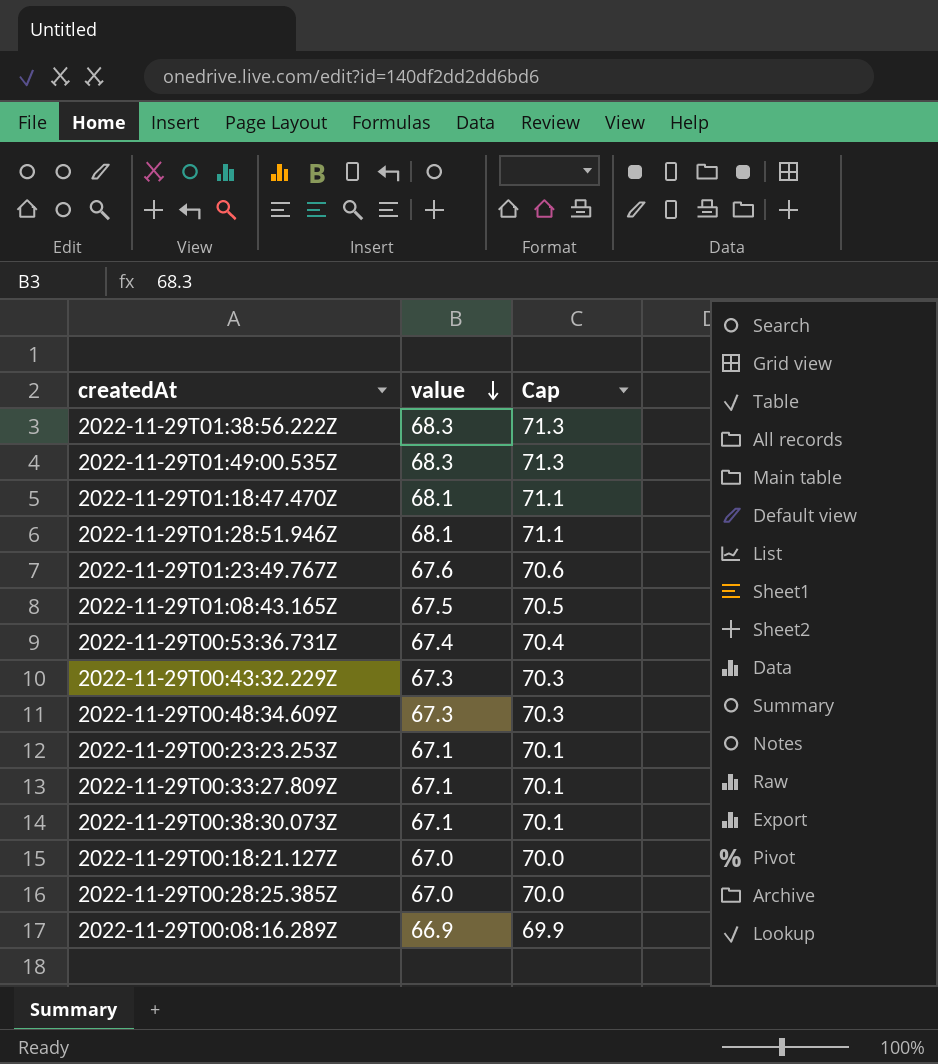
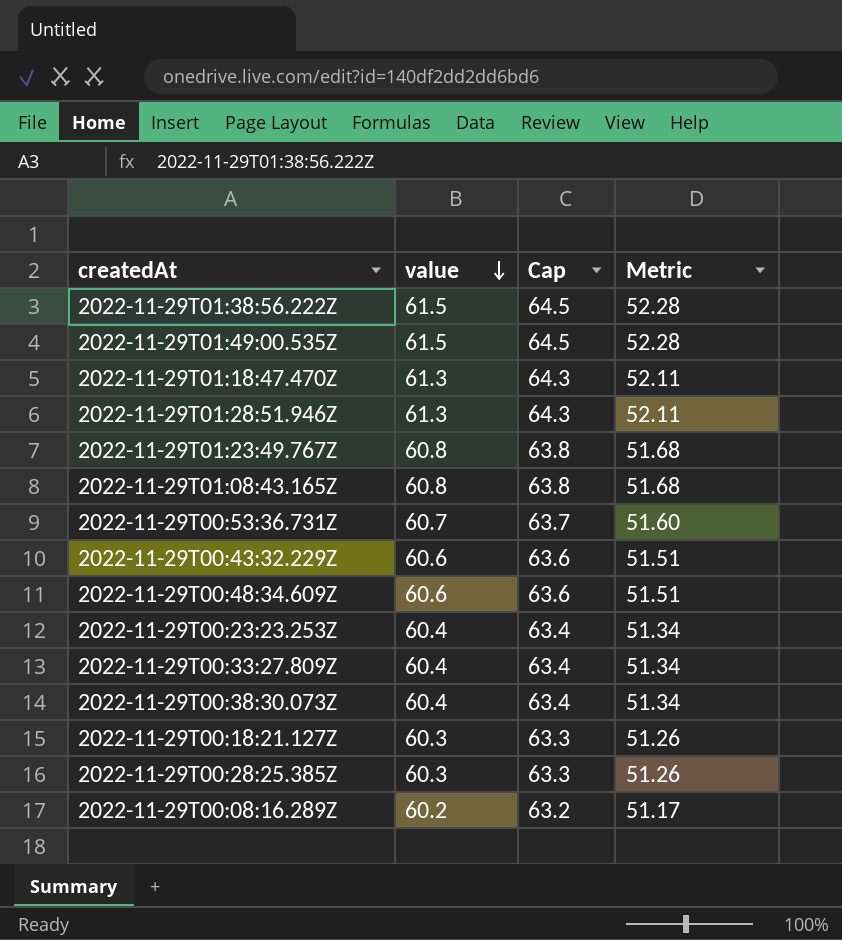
column Metric | formula: none -> [value] * 0.85
2022-11-29T01:38:56.222Z | value: 68.3 -> 61.5
2022-11-29T01:38:56.222Z | Cap: 71.3 -> 64.5
2022-11-29T01:49:00.535Z | value: 68.3 -> 61.5
2022-11-29T01:49:00.535Z | Cap: 71.3 -> 64.5
2022-11-29T01:18:47.470Z | value: 68.1 -> 61.3
2022-11-29T01:18:47.470Z | Cap: 71.1 -> 64.3
2022-11-29T01:28:51.946Z | value: 68.1 -> 61.3
2022-11-29T01:28:51.946Z | Cap: 71.1 -> 64.3
2022-11-29T01:23:49.767Z | value: 67.6 -> 60.8
2022-11-29T01:23:49.767Z | Cap: 70.6 -> 63.8
2022-11-29T01:08:43.165Z | value: 67.5 -> 60.8
2022-11-29T01:08:43.165Z | Cap: 70.5 -> 63.8
2022-11-29T00:53:36.731Z | value: 67.4 -> 60.7
2022-11-29T00:53:36.731Z | Cap: 70.4 -> 63.7
2022-11-29T00:43:32.229Z | value: 67.3 -> 60.6
2022-11-29T00:43:32.229Z | Cap: 70.3 -> 63.6
2022-11-29T00:48:34.609Z | value: 67.3 -> 60.6
2022-11-29T00:48:34.609Z | Cap: 70.3 -> 63.6
2022-11-29T00:23:23.253Z | value: 67.1 -> 60.4
2022-11-29T00:23:23.253Z | Cap: 70.1 -> 63.4
2022-11-29T00:33:27.809Z | value: 67.1 -> 60.4
2022-11-29T00:33:27.809Z | Cap: 70.1 -> 63.4
2022-11-29T00:38:30.073Z | value: 67.1 -> 60.4
2022-11-29T00:38:30.073Z | Cap: 70.1 -> 63.4
2022-11-29T00:18:21.127Z | value: 67.0 -> 60.3
2022-11-29T00:18:21.127Z | Cap: 70.0 -> 63.3
2022-11-29T00:28:25.385Z | value: 67.0 -> 60.3
2022-11-29T00:28:25.385Z | Cap: 70.0 -> 63.3
2022-11-29T00:08:16.289Z | value: 66.9 -> 60.2
2022-11-29T00:08:16.289Z | Cap: 69.9 -> 63.2

